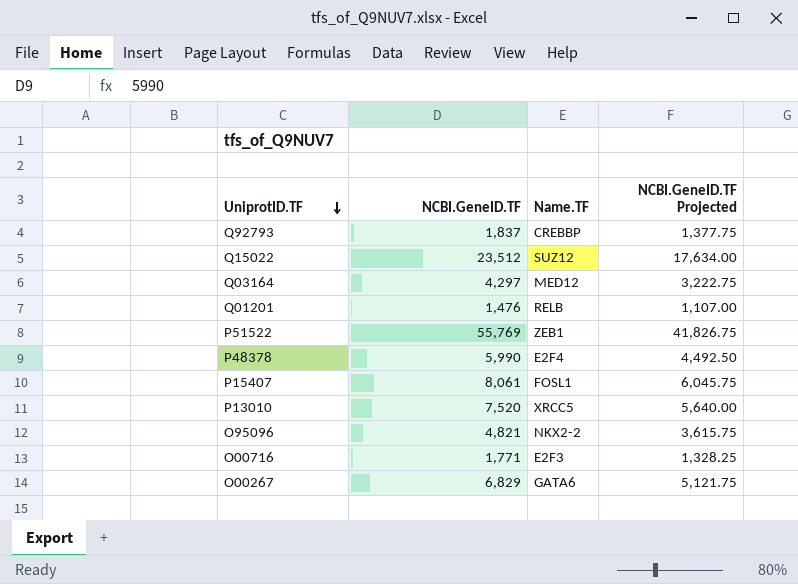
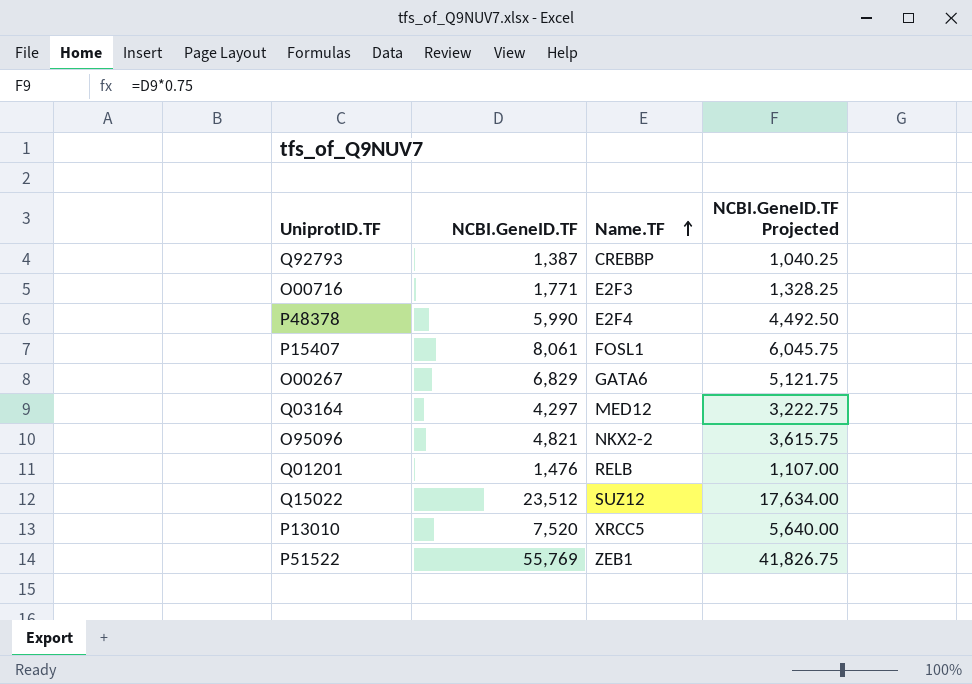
row order: UniprotID.TF descending -> Name.TF ascending
Q92793 | NCBI.GeneID.TF: 1,837 -> 1,387
Q92793 | NCBI.GeneID.TF Projected: 1,377.75 -> 1,040.25

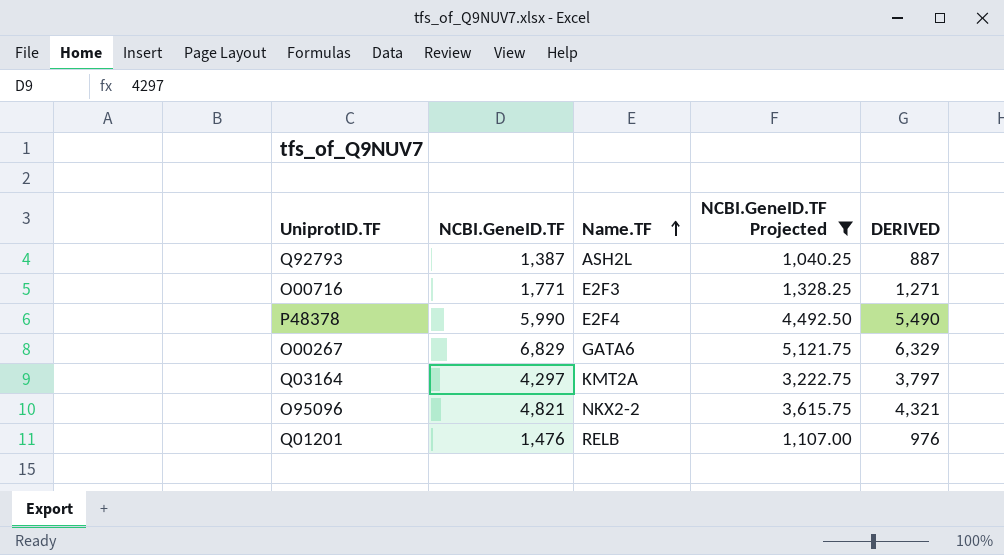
filter: none -> NCBI.GeneID.TF Projected <= 5,121.75
column DERIVED | formula: none -> [NCBI.GeneID.TF] - 500
Q92793 | Name.TF: CREBBP -> ASH2L
Q03164 | Name.TF: MED12 -> KMT2A

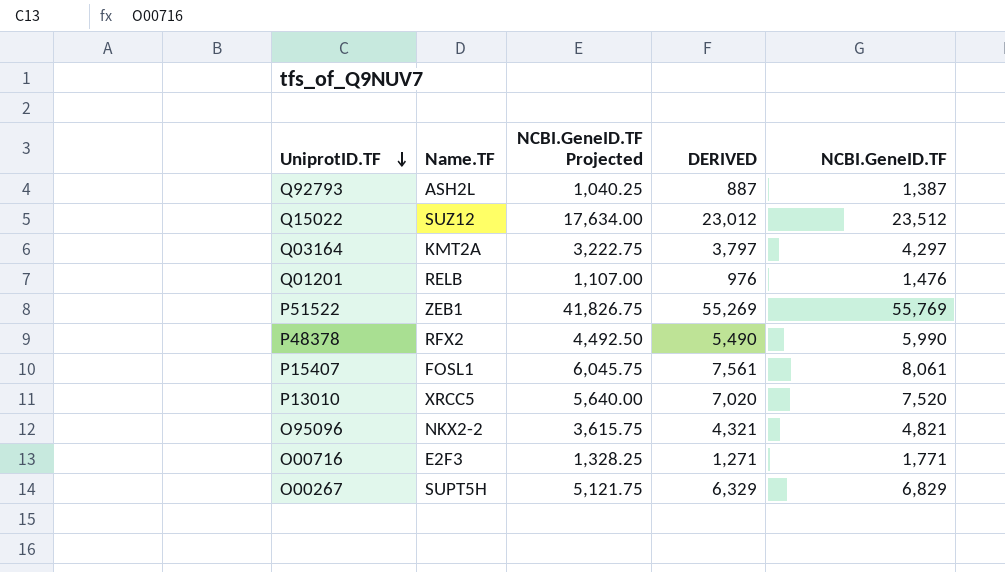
filter: NCBI.GeneID.TF Projected <= 5,121.75 -> none
row order: Name.TF ascending -> UniprotID.TF descending
column NCBI.GeneID.TF | position: 2 -> 5
P48378 | Name.TF: E2F4 -> RFX2
O00267 | Name.TF: GATA6 -> SUPT5H

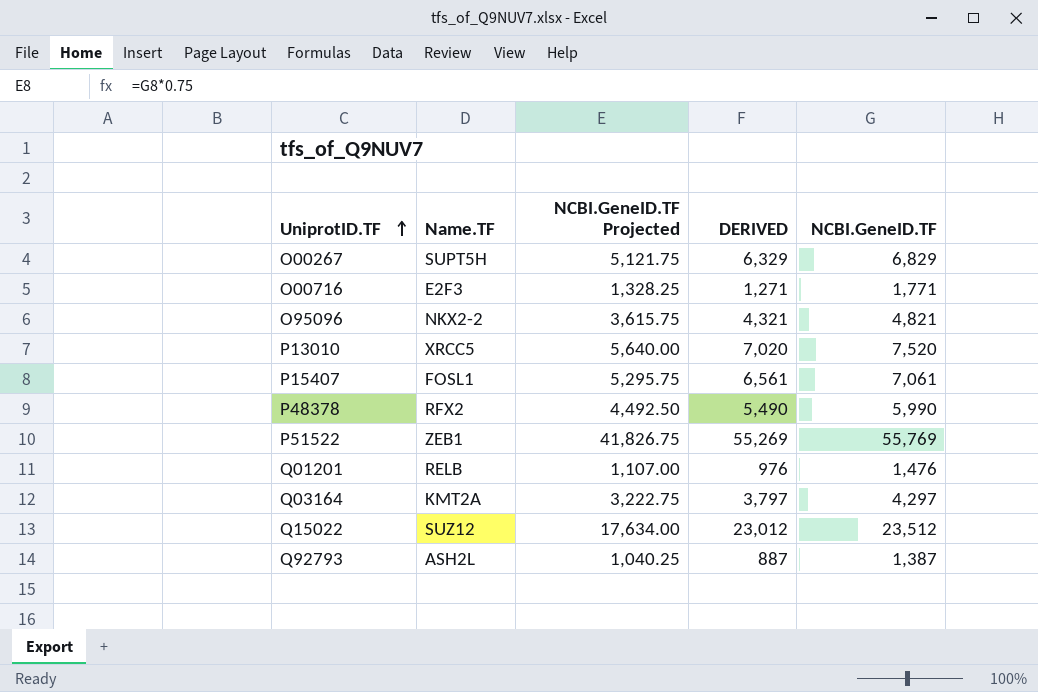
row order: UniprotID.TF descending -> UniprotID.TF ascending
P15407 | NCBI.GeneID.TF Projected: 6,045.75 -> 5,295.75
P15407 | DERIVED: 7,561 -> 6,561
P15407 | NCBI.GeneID.TF: 8,061 -> 7,061

